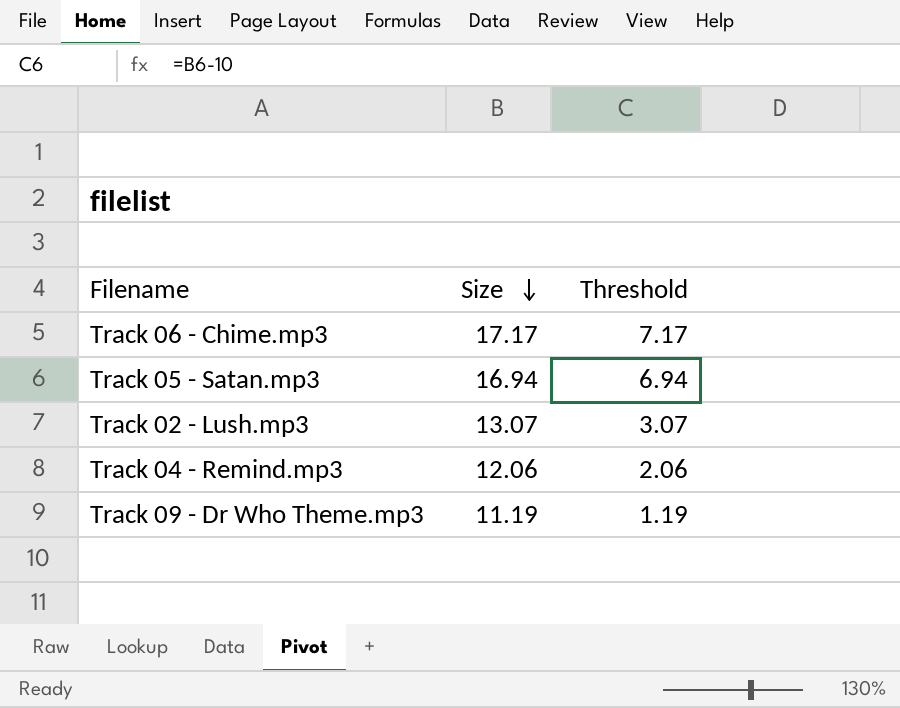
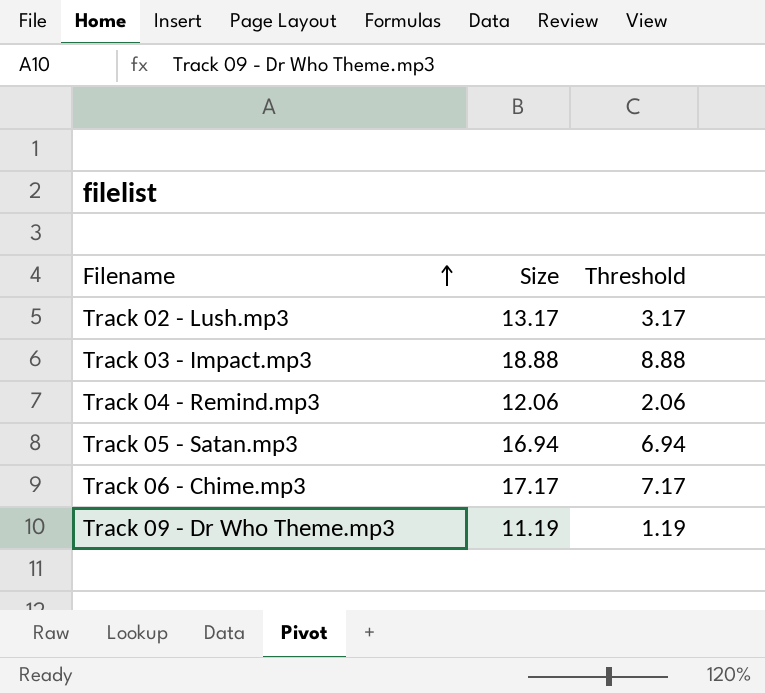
row order: Size descending -> Filename ascending
Track 02 - Lush.mp3 | Size: 13.07 -> 13.17
Track 02 - Lush.mp3 | Threshold: 3.07 -> 3.17
row Track 03 - Impact.mp3: none -> 18.88 | 8.88

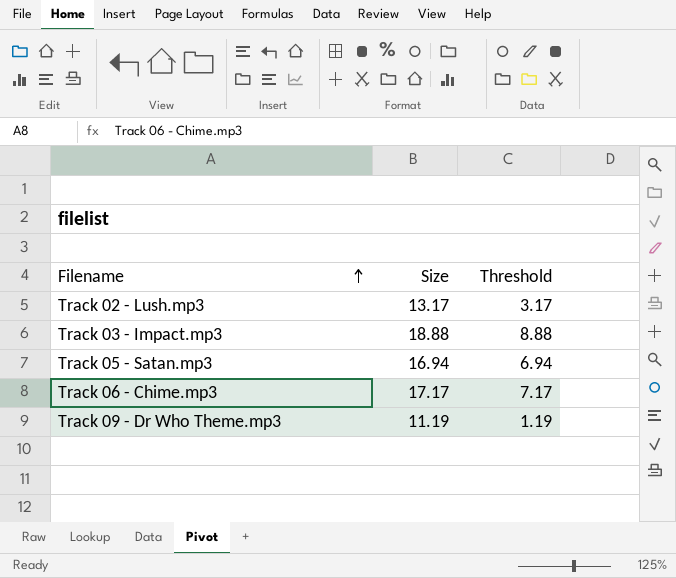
row Track 04 - Remind.mp3: 12.06 | 2.06 -> none

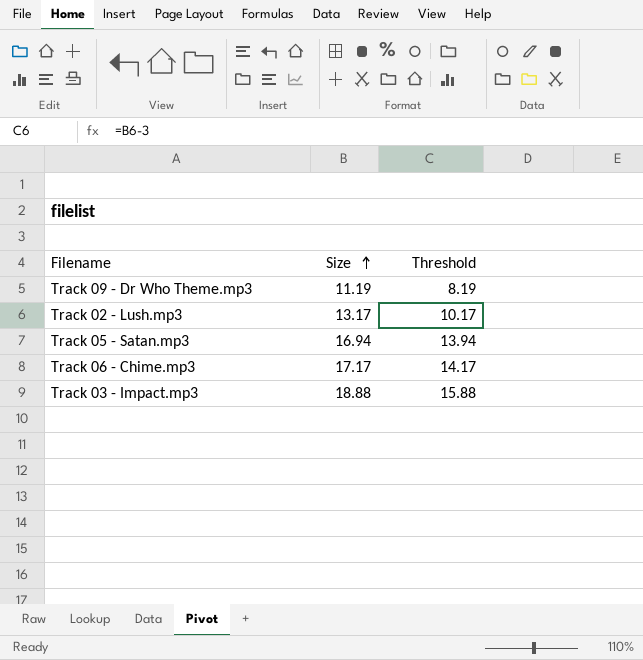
row order: Filename ascending -> Size ascending
column Threshold | formula: [Size] - 10 -> [Size] - 3

